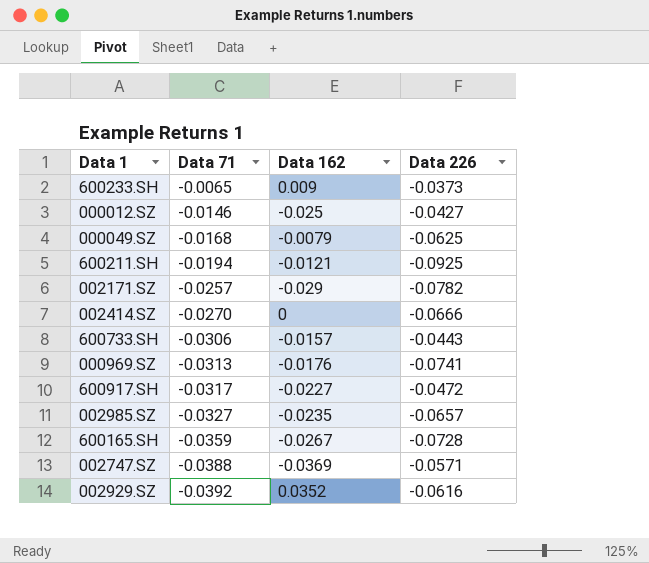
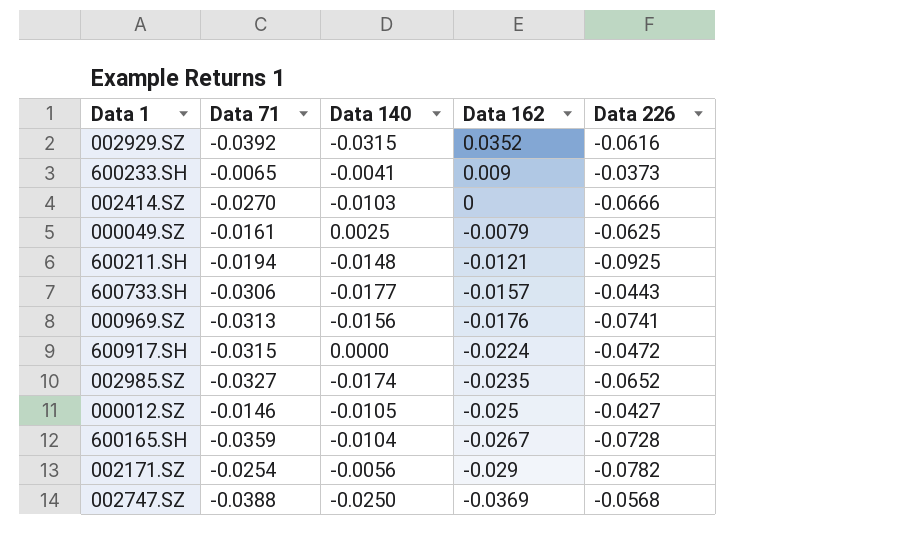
row order: Data 71 descending -> Data 162 descending
column Data 140 | position: none -> 3
000049.SZ | Data 71: -0.0168 -> -0.0161
600917.SH | Data 71: -0.0317 -> -0.0315
600917.SH | Data 162: -0.0227 -> -0.0224
002985.SZ | Data 226: -0.0657 -> -0.0652
002171.SZ | Data 71: -0.0257 -> -0.0254
002747.SZ | Data 226: -0.0571 -> -0.0568

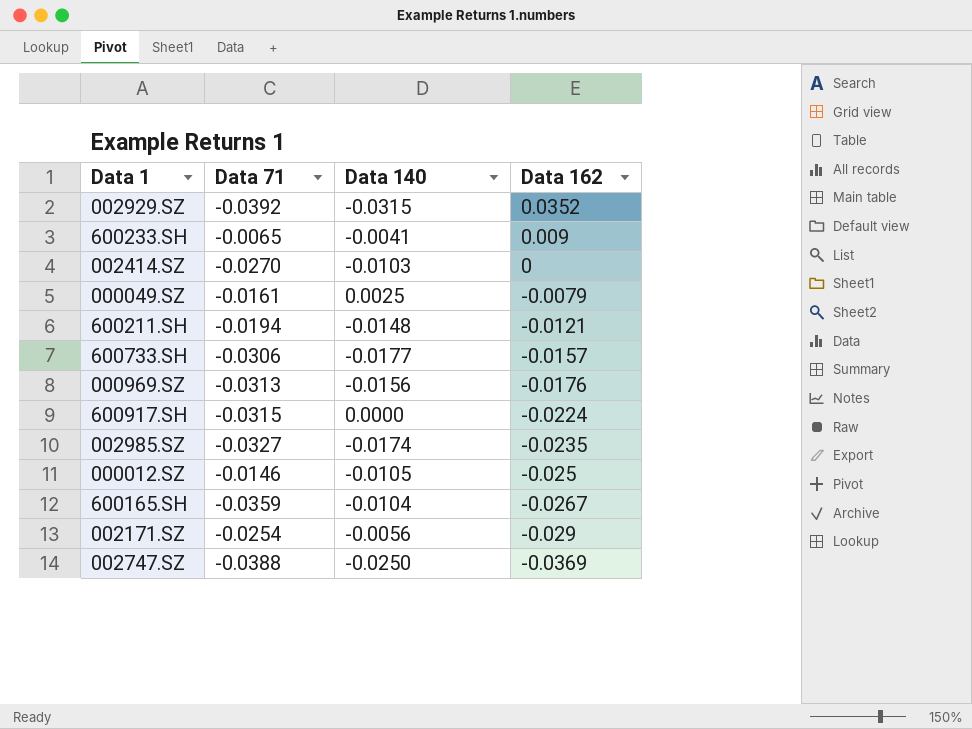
column Data 226 | position: 5 -> none

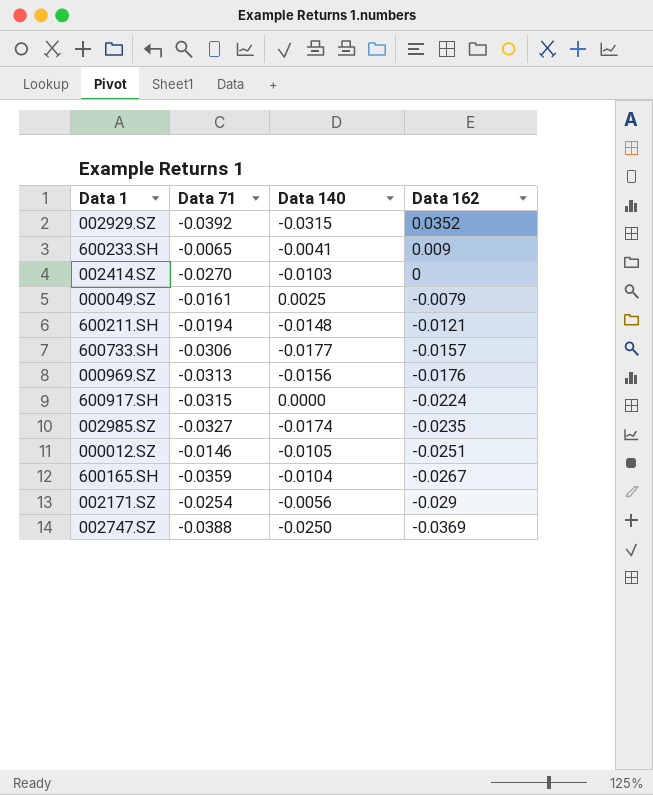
000012.SZ | Data 162: -0.025 -> -0.0251

